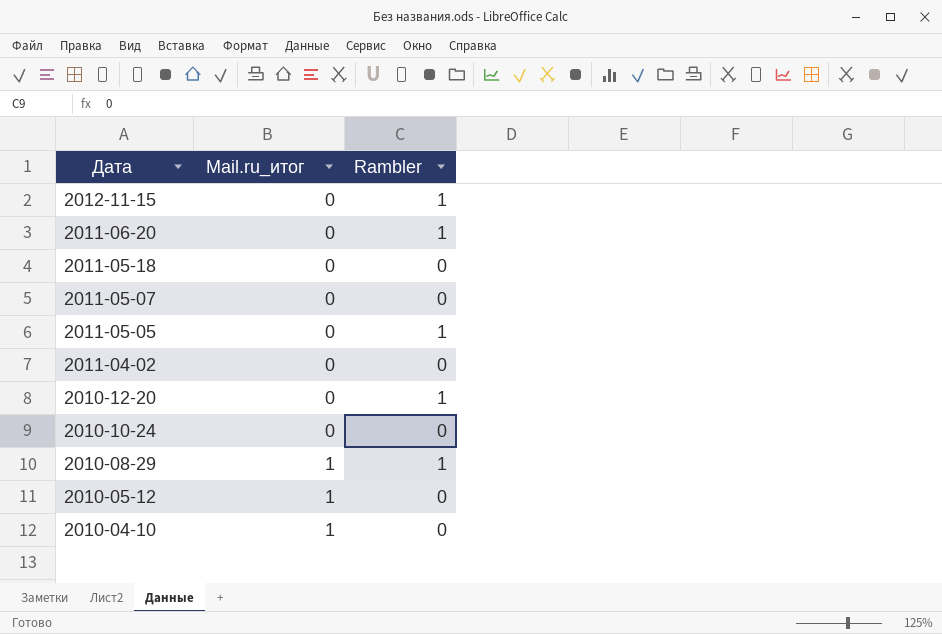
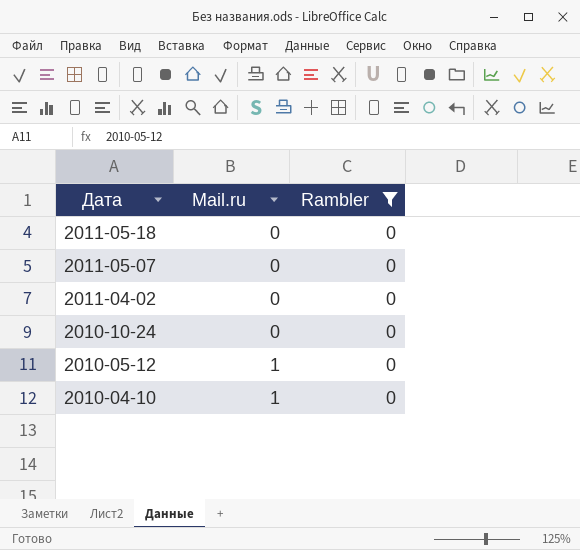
filter: none -> Rambler = 0
column name: Mail.ru_итог -> Mail.ru

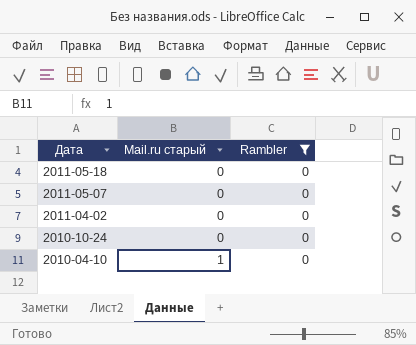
column name: Mail.ru -> Mail.ru старый
row 2010-05-12: 1 | 0 -> none

